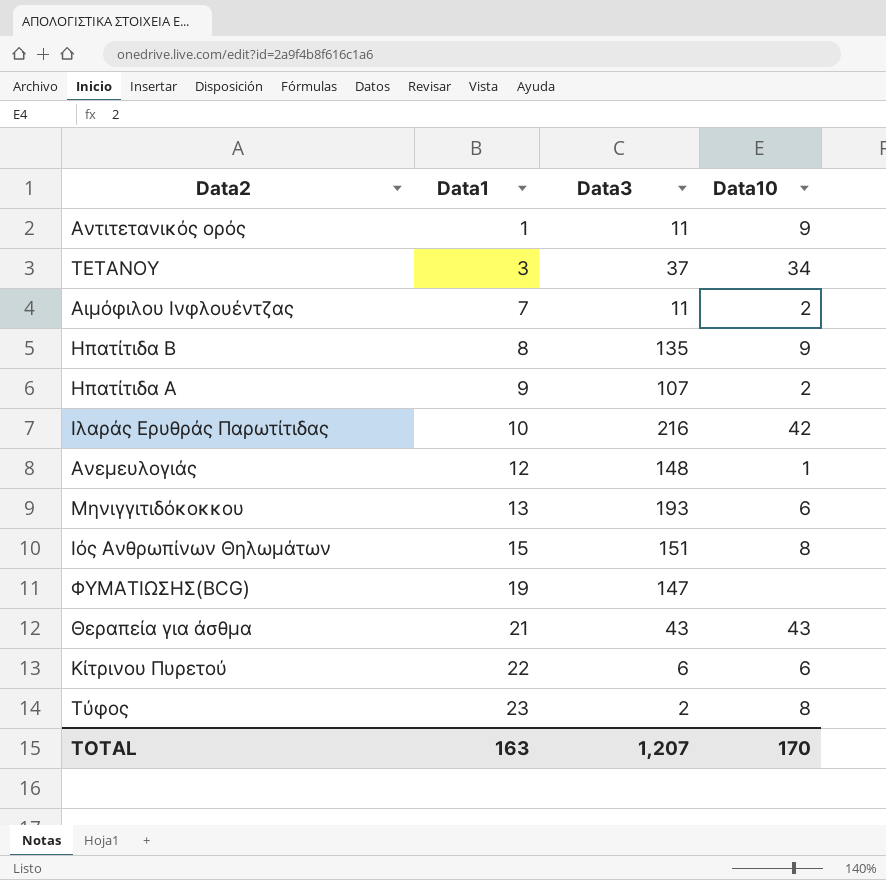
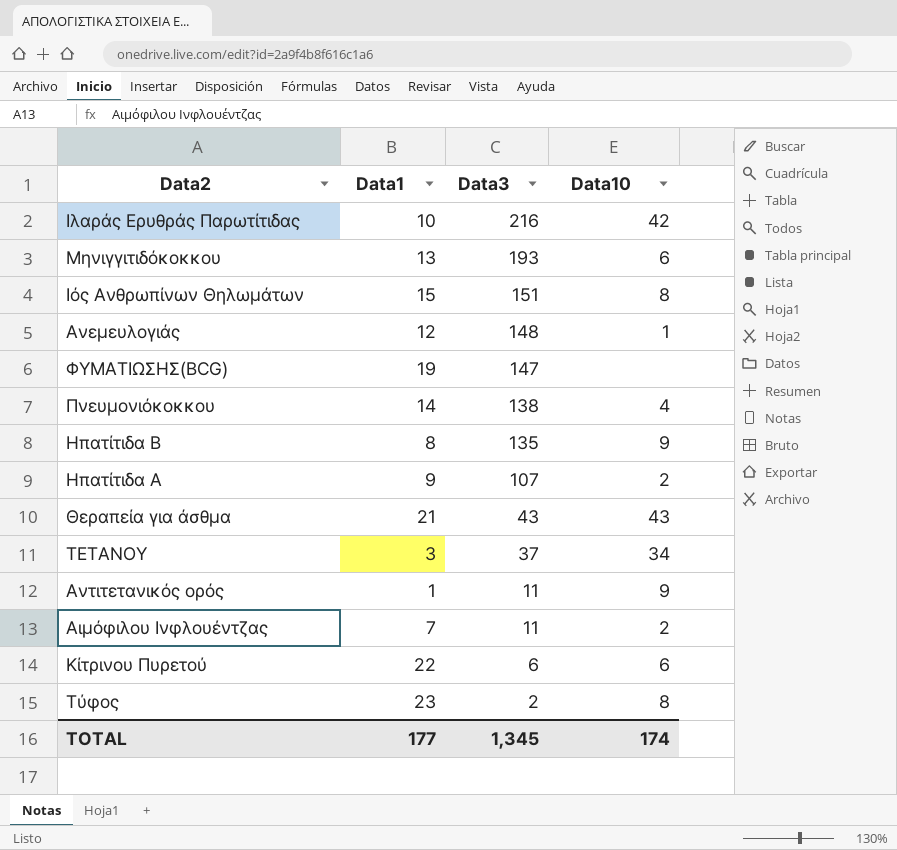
row order: Data1 ascending -> Data3 descending
row Πνευμονιόκοκκου: none -> 14 | 138 | 4
TOTAL | Data1: 163 -> 177
TOTAL | Data3: 1,207 -> 1,345
TOTAL | Data10: 170 -> 174

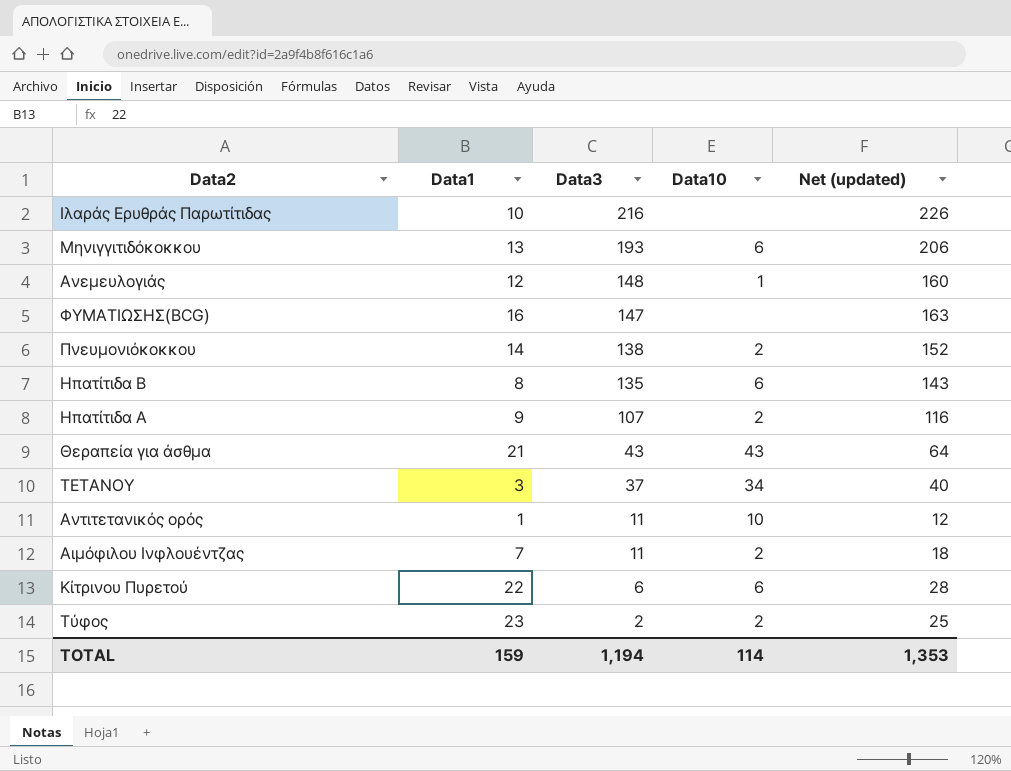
column Net (updated) | formula: none -> [Data1] + [Data3]
row Ιός Ανθρωπίνων Θηλωμάτων: 15 | 151 | 8 -> none
Ιλαράς Ερυθράς Παρωτίτιδας | Data10: 42 -> none
ΦΥΜΑΤΙΩΣΗΣ(BCG) | Data1: 19 -> 16
Πνευμονιόκοκκου | Data10: 4 -> 2
Ηπατίτιδα Β | Data10: 9 -> 6
Αντιτετανικός ορός | Data10: 9 -> 10
Τύφος | Data10: 8 -> 2
TOTAL | Data1: 177 -> 159
TOTAL | Data3: 1,345 -> 1,194
TOTAL | Data10: 174 -> 114

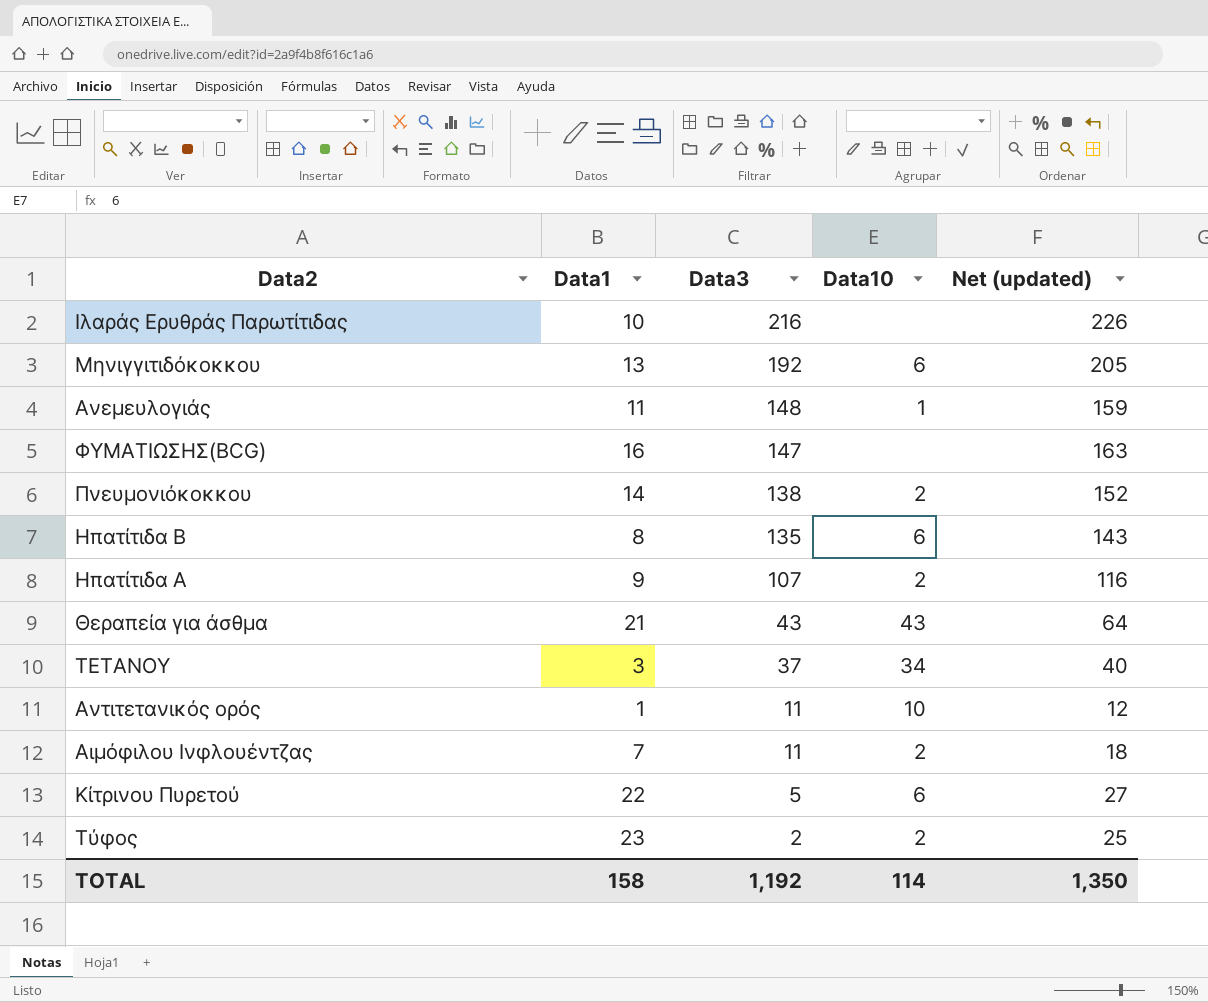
Μηνιγγιτιδόκοκκου | Data3: 193 -> 192
Μηνιγγιτιδόκοκκου | Net (updated): 206 -> 205
Ανεμευλογιάς | Data1: 12 -> 11
Ανεμευλογιάς | Net (updated): 160 -> 159
Κίτρινου Πυρετού | Data3: 6 -> 5
Κίτρινου Πυρετού | Net (updated): 28 -> 27
TOTAL | Data1: 159 -> 158
TOTAL | Data3: 1,194 -> 1,192
TOTAL | Net (updated): 1,353 -> 1,350

